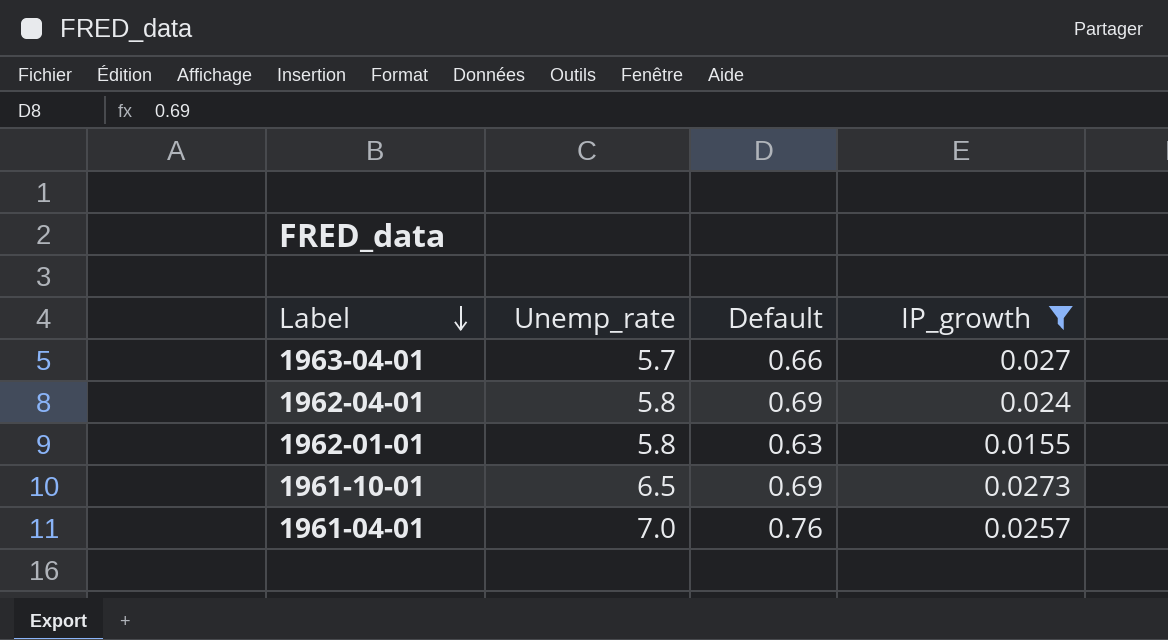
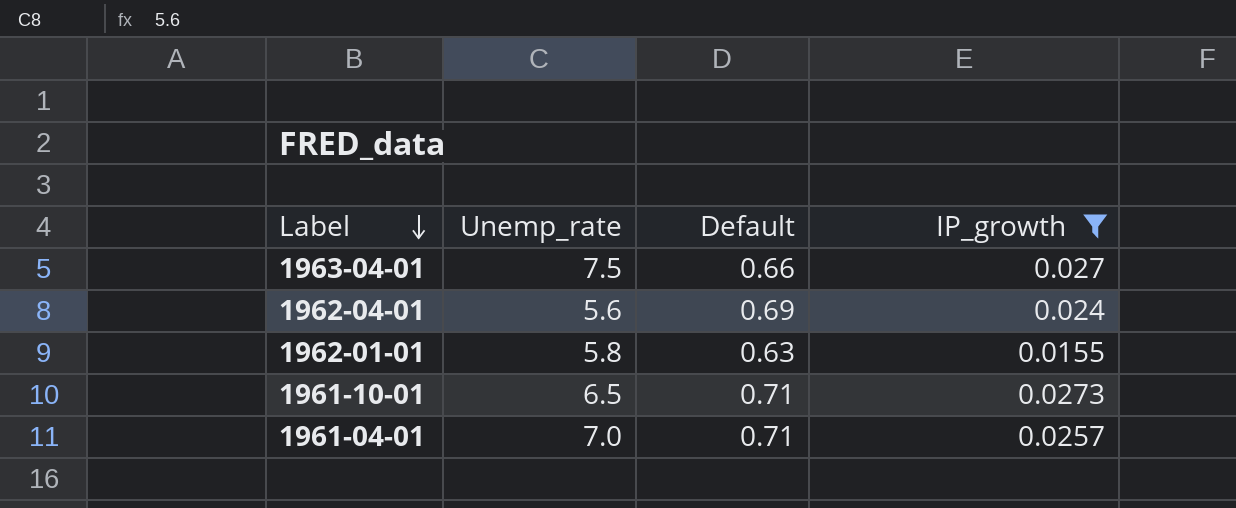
1963-04-01 | Unemp_rate: 5.7 -> 7.5
1962-04-01 | Unemp_rate: 5.8 -> 5.6
1961-10-01 | Default: 0.69 -> 0.71
1961-04-01 | Default: 0.76 -> 0.71

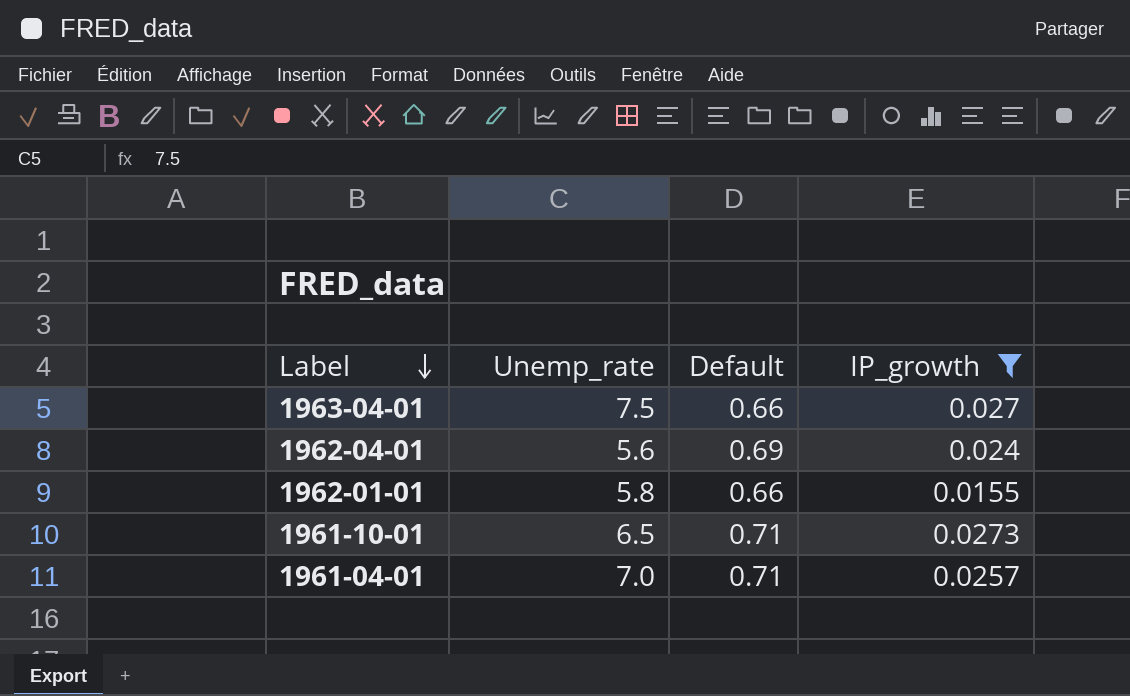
1962-01-01 | Default: 0.63 -> 0.66

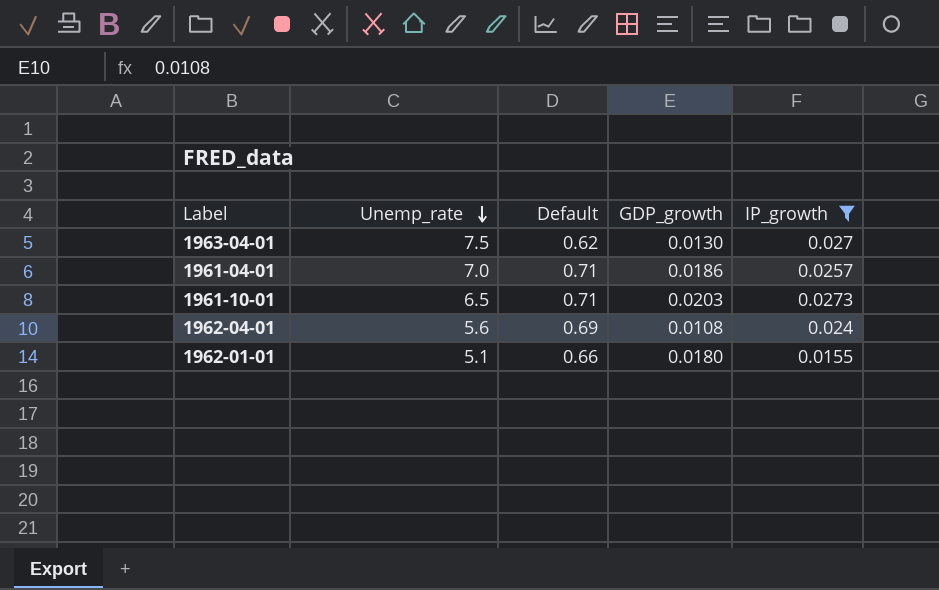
row order: Label descending -> Unemp_rate descending
column GDP_growth | position: none -> 4
1963-04-01 | Default: 0.66 -> 0.62
1962-01-01 | Unemp_rate: 5.8 -> 5.1

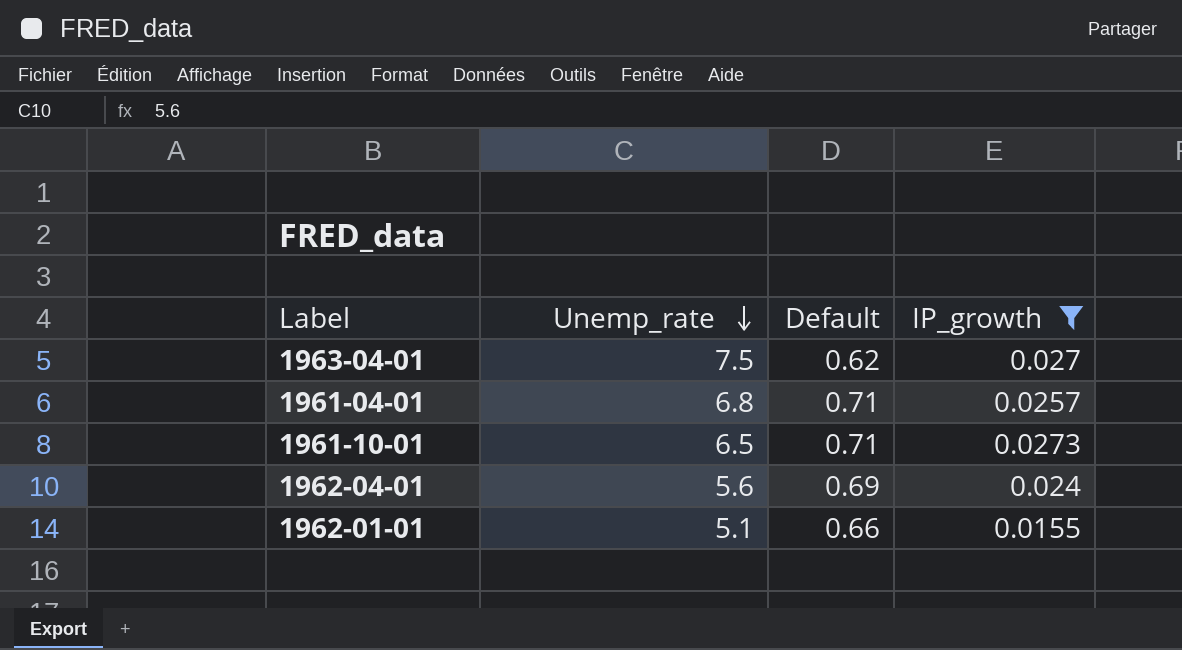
column GDP_growth | position: 4 -> none
1961-04-01 | Unemp_rate: 7.0 -> 6.8

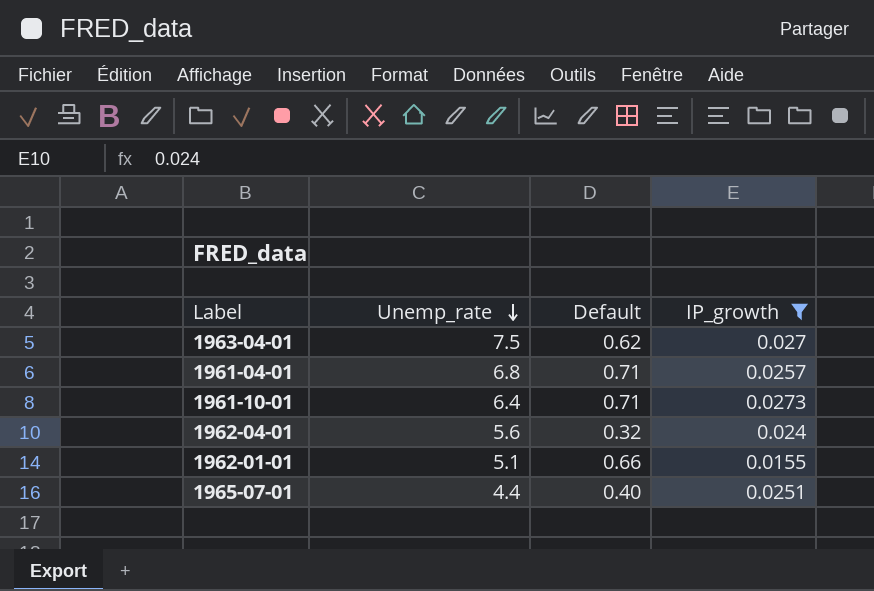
1961-10-01 | Unemp_rate: 6.5 -> 6.4
1962-04-01 | Default: 0.69 -> 0.32
row 1965-07-01: none -> 4.4 | 0.40 | 0.0251

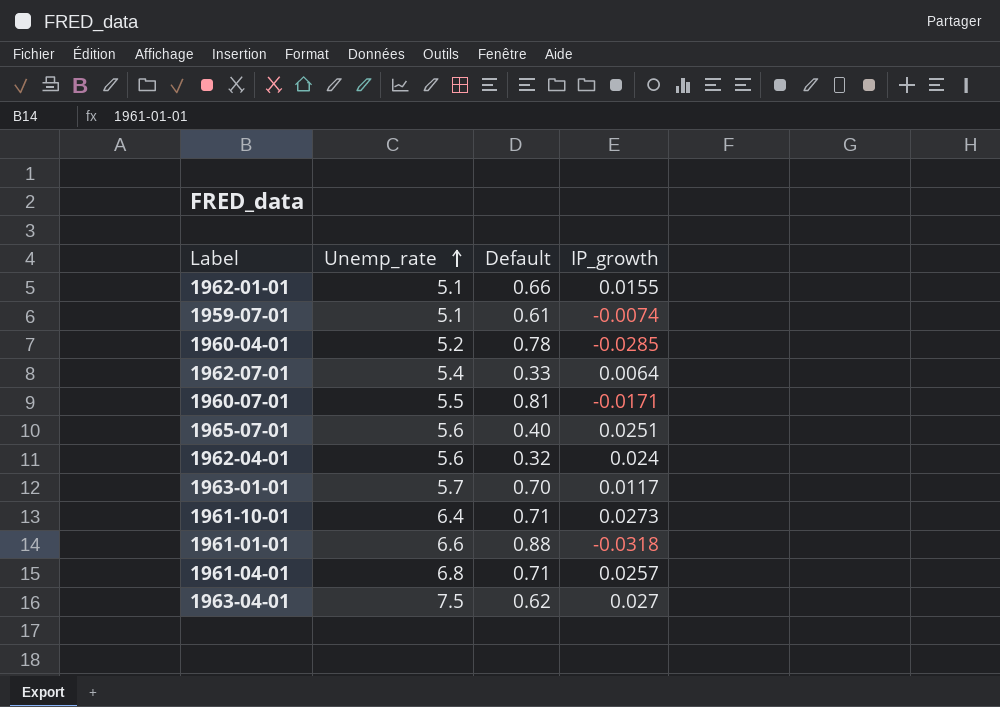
filter: IP_growth >= 0.0155 -> none
row order: Unemp_rate descending -> Unemp_rate ascending
1965-07-01 | Unemp_rate: 4.4 -> 5.6

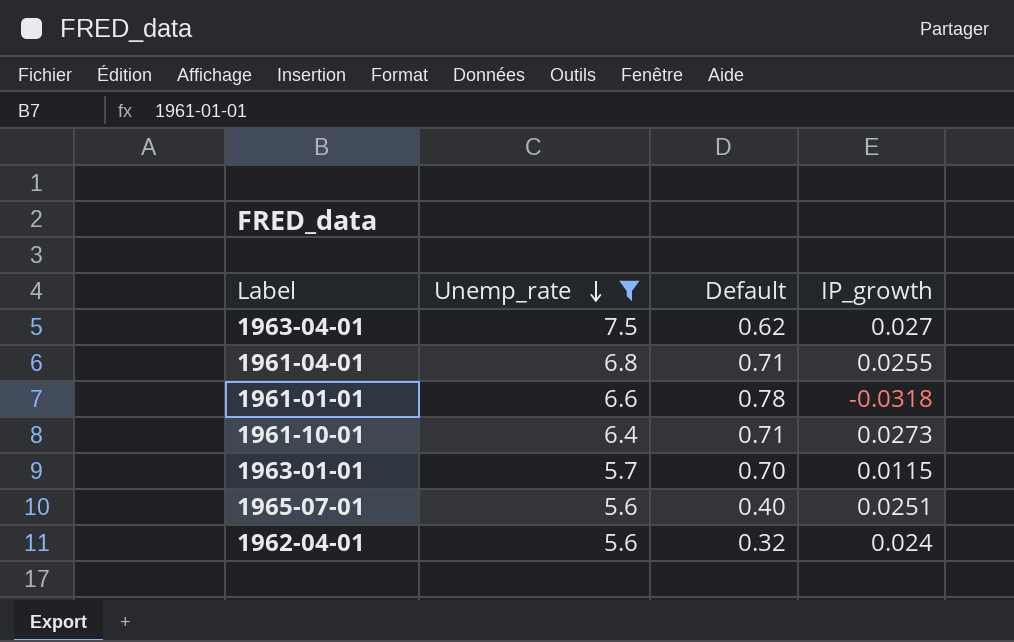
filter: none -> Unemp_rate >= 5.6
row order: Unemp_rate ascending -> Unemp_rate descending
1961-04-01 | IP_growth: 0.0257 -> 0.0255
1961-01-01 | Default: 0.88 -> 0.78
1963-01-01 | IP_growth: 0.0117 -> 0.0115

